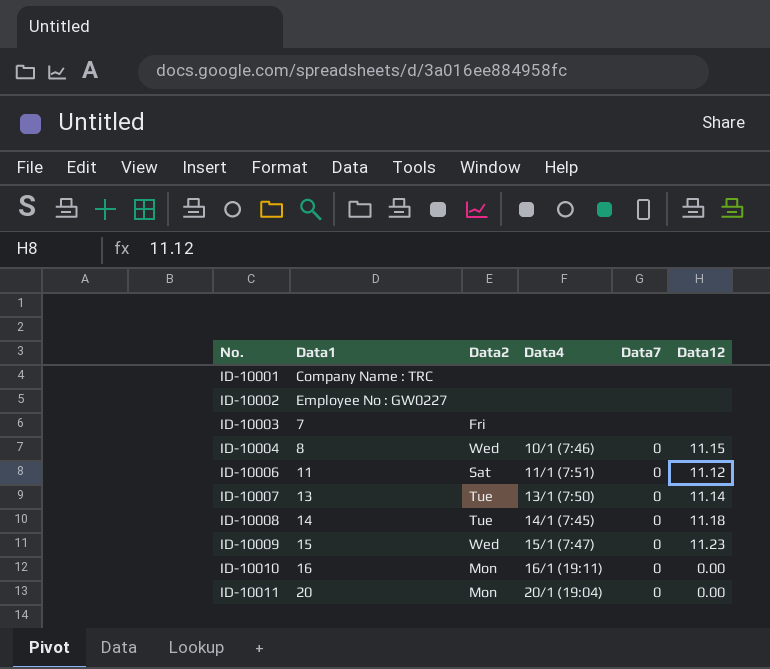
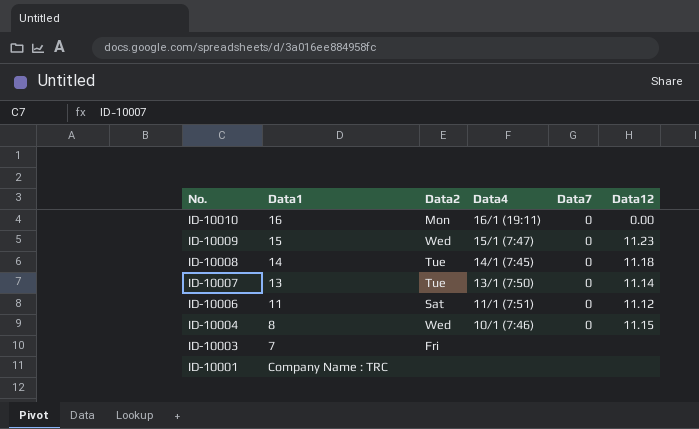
row order: No. ascending -> No. descending
row ID-10002: Employee No : GW0227 | none | none | none | none -> none
row ID-10011: 20 | Mon | 20/1 (19:04) | 0 | 0.00 -> none

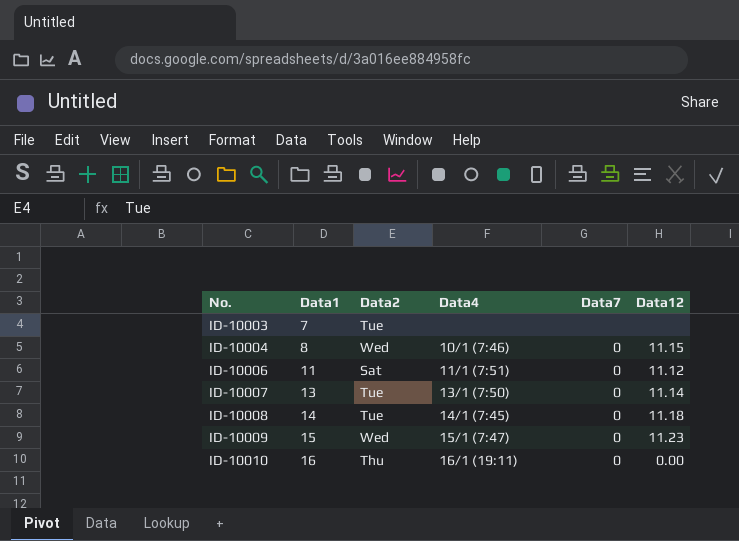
row order: No. descending -> No. ascending
row ID-10001: Company Name : TRC | none | none | none | none -> none
ID-10003 | Data2: Fri -> Tue
ID-10010 | Data2: Mon -> Thu

